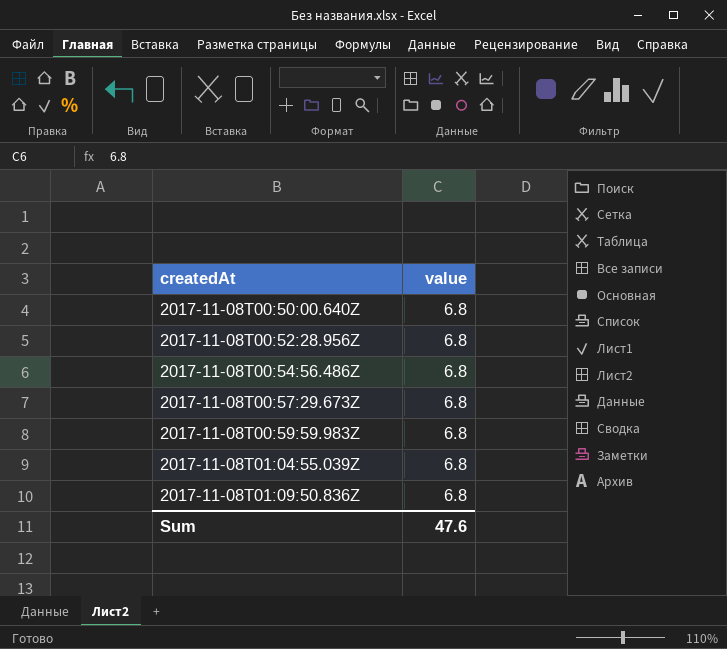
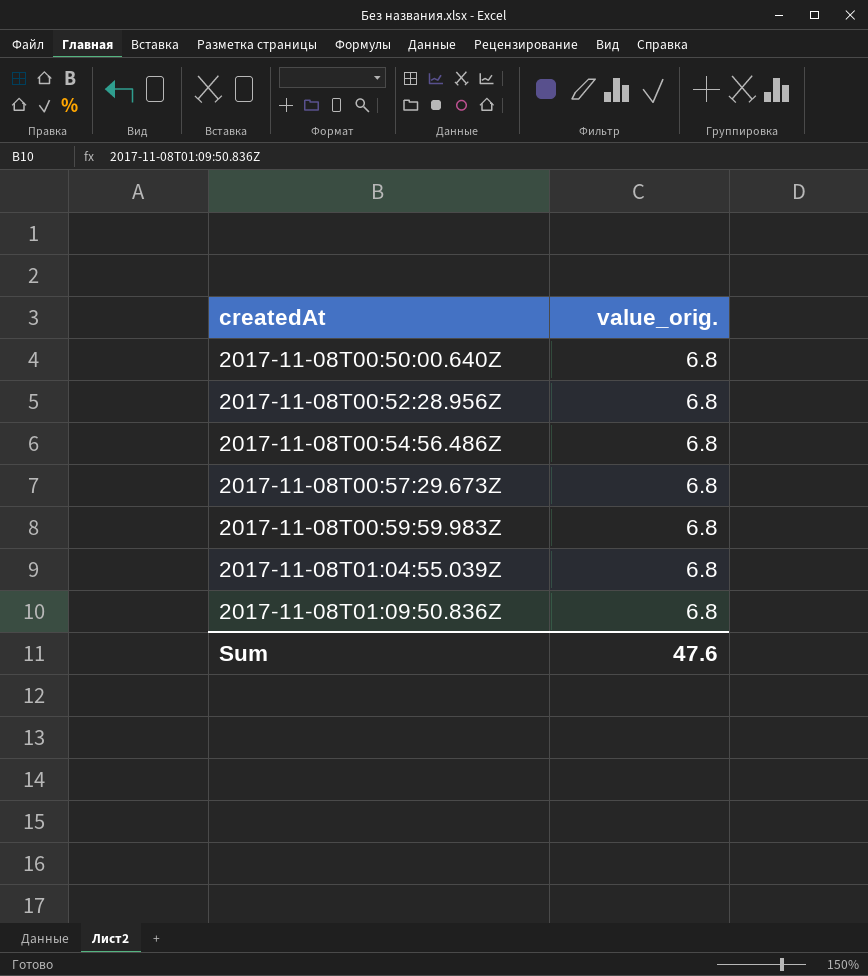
column name: value -> value_orig.

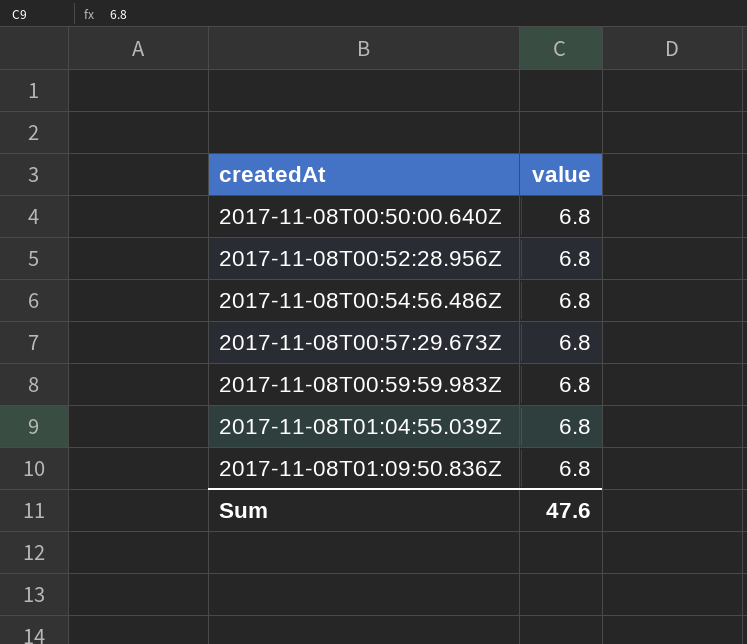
column name: value_orig. -> value

